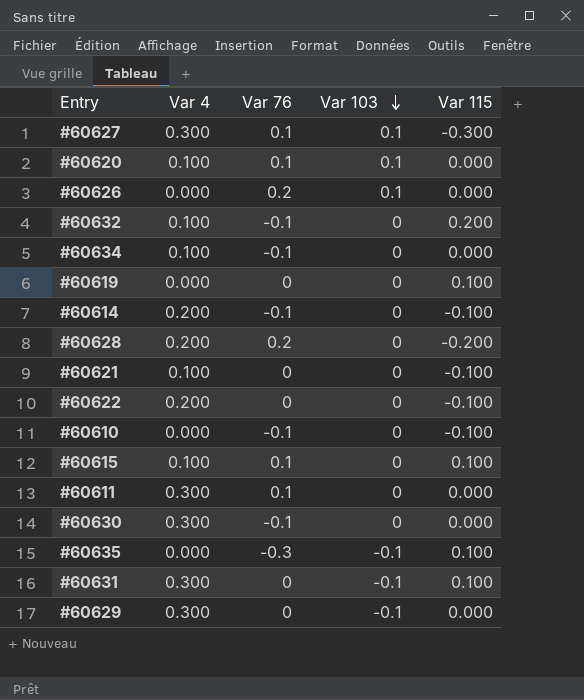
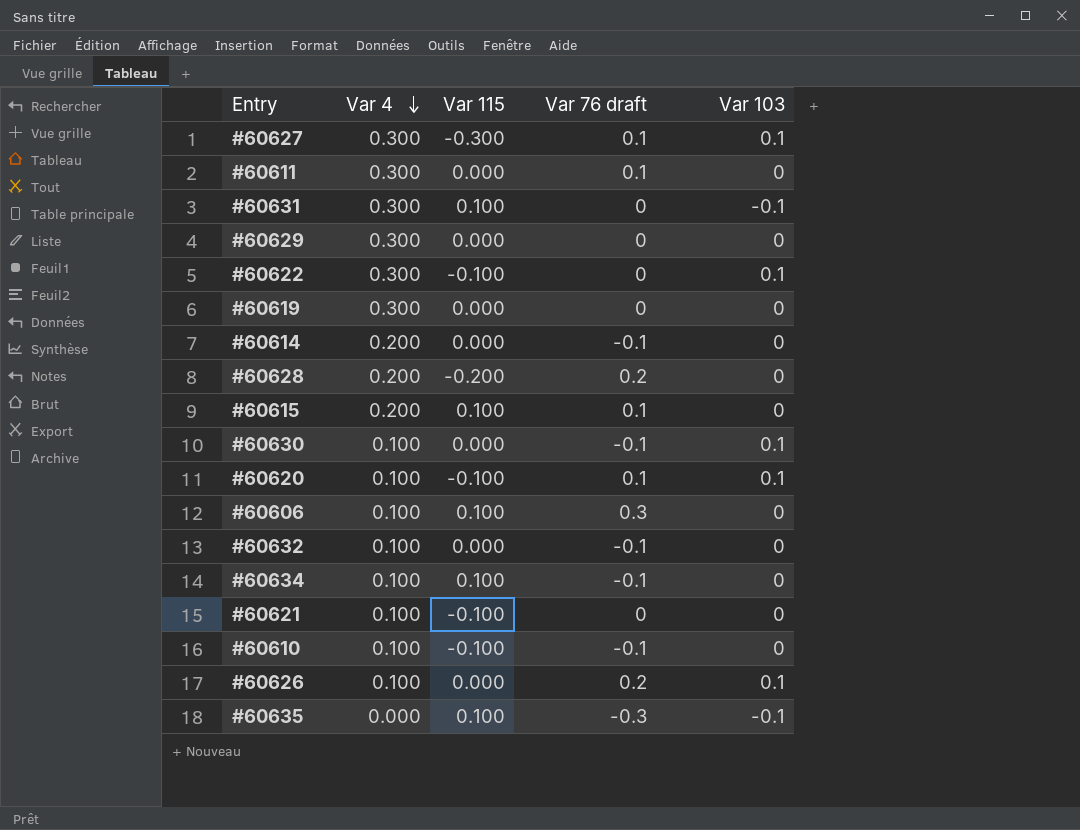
row order: Var 103 descending -> Var 4 descending
column Var 115 | position: 5 -> 3
column name: Var 76 -> Var 76 draft
#60629 | Var 103: -0.1 -> 0
#60622 | Var 4: 0.200 -> 0.300
#60622 | Var 103: 0 -> 0.1
#60619 | Var 4: 0.000 -> 0.300
#60619 | Var 115: 0.100 -> 0.000
#60614 | Var 115: -0.100 -> 0.000
#60615 | Var 4: 0.100 -> 0.200
#60630 | Var 4: 0.300 -> 0.100
#60630 | Var 103: 0 -> 0.1
#60620 | Var 115: 0.000 -> -0.100
row #60606: none -> 0.100 | 0.100 | 0.3 | 0
#60632 | Var 115: 0.200 -> 0.000
#60634 | Var 115: 0.000 -> 0.100
#60610 | Var 4: 0.000 -> 0.100
#60626 | Var 4: 0.000 -> 0.100

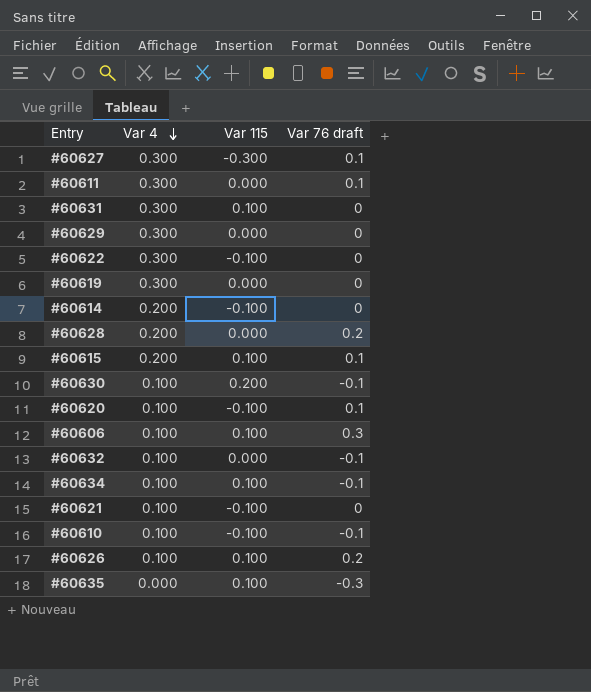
column Var 103 | position: 5 -> none
#60614 | Var 115: 0.000 -> -0.100
#60614 | Var 76 draft: -0.1 -> 0
#60628 | Var 115: -0.200 -> 0.000
#60630 | Var 115: 0.000 -> 0.200
#60626 | Var 115: 0.000 -> 0.100

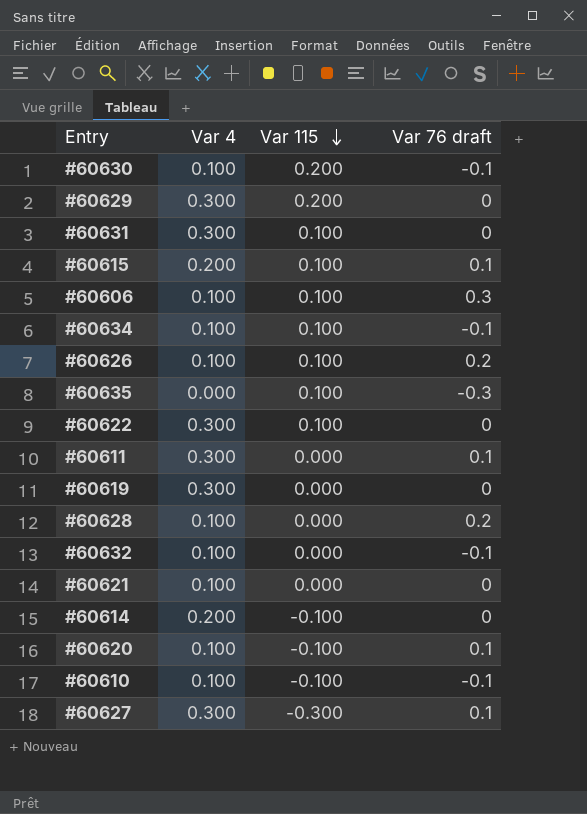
row order: Var 4 descending -> Var 115 descending
#60629 | Var 115: 0.000 -> 0.200
#60622 | Var 115: -0.100 -> 0.100
#60628 | Var 4: 0.200 -> 0.100
#60621 | Var 115: -0.100 -> 0.000

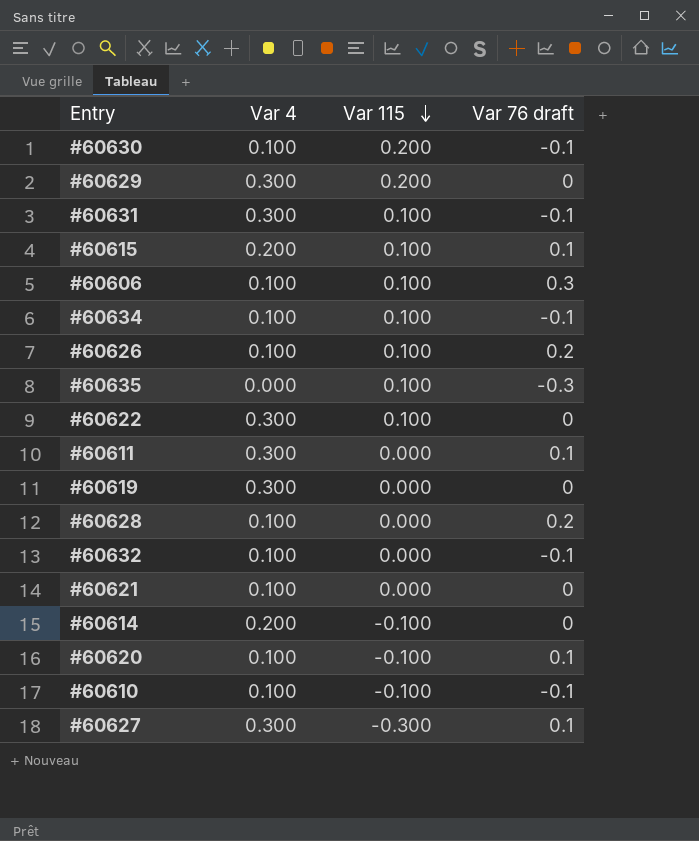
#60631 | Var 76 draft: 0 -> -0.1

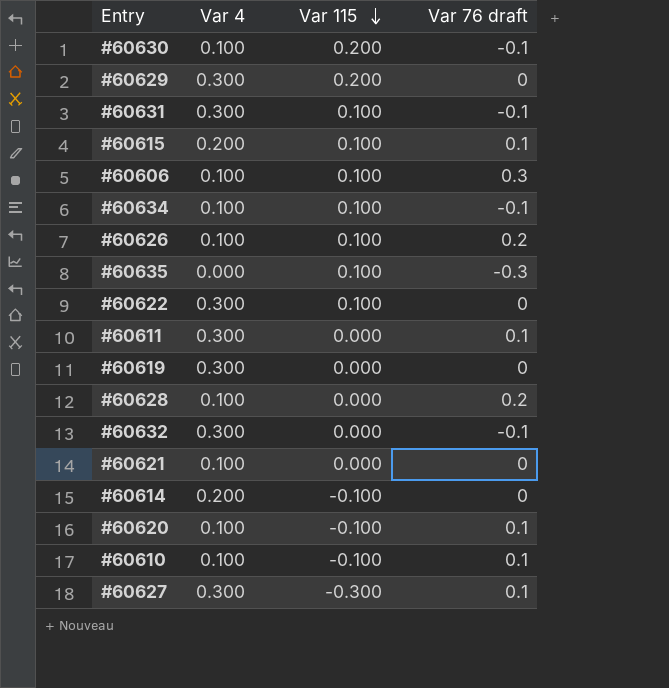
#60632 | Var 4: 0.100 -> 0.300
#60610 | Var 76 draft: -0.1 -> 0.1

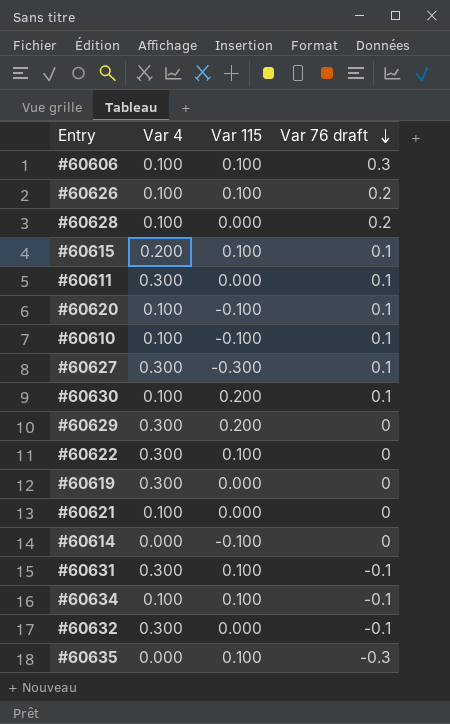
row order: Var 115 descending -> Var 76 draft descending
#60630 | Var 76 draft: -0.1 -> 0.1
#60614 | Var 4: 0.200 -> 0.000

